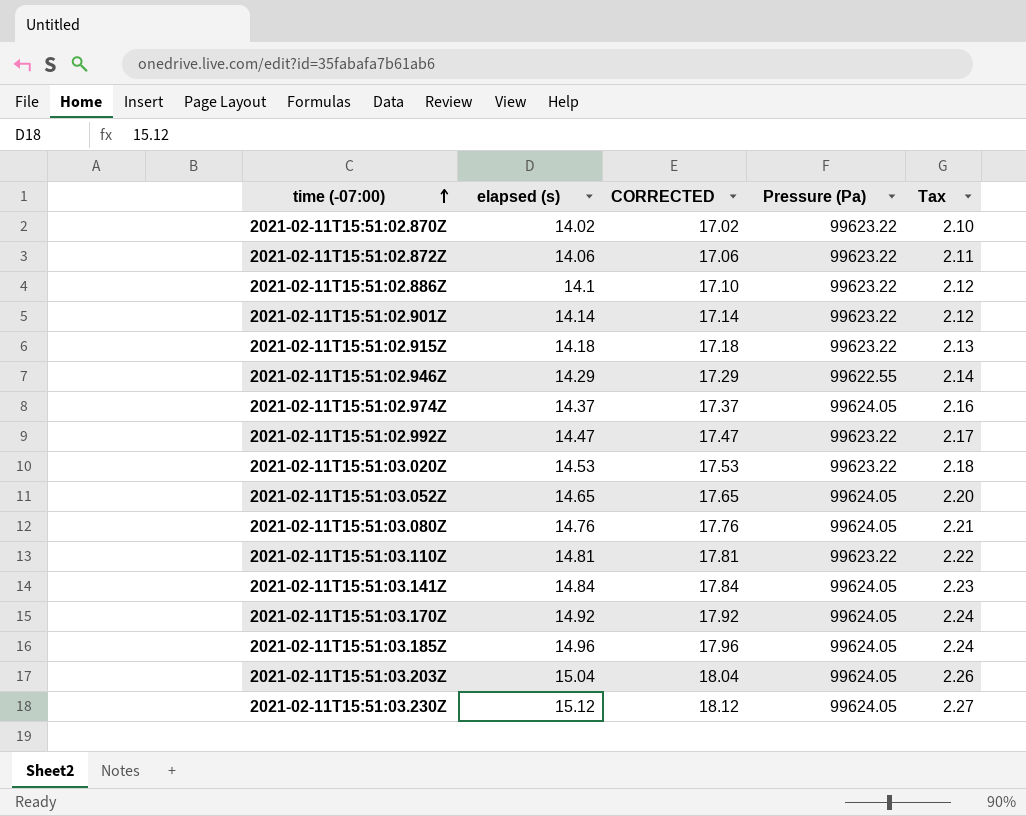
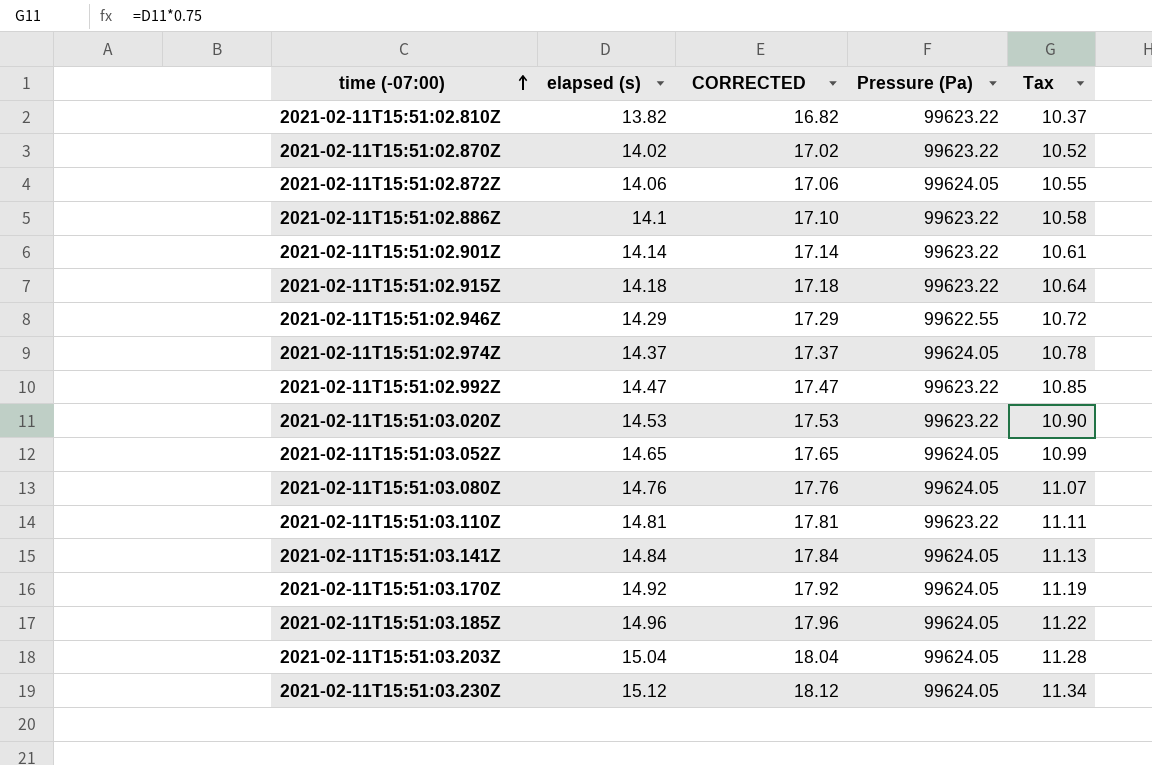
column Tax | formula: [elapsed (s)] * 0.15 -> [elapsed (s)] * 0.75
row 2021-02-11T15:51:02.810Z: none -> 13.82 | 16.82 | 99623.22 | 10.37
2021-02-11T15:51:02.872Z | Pressure (Pa): 99623.22 -> 99624.05

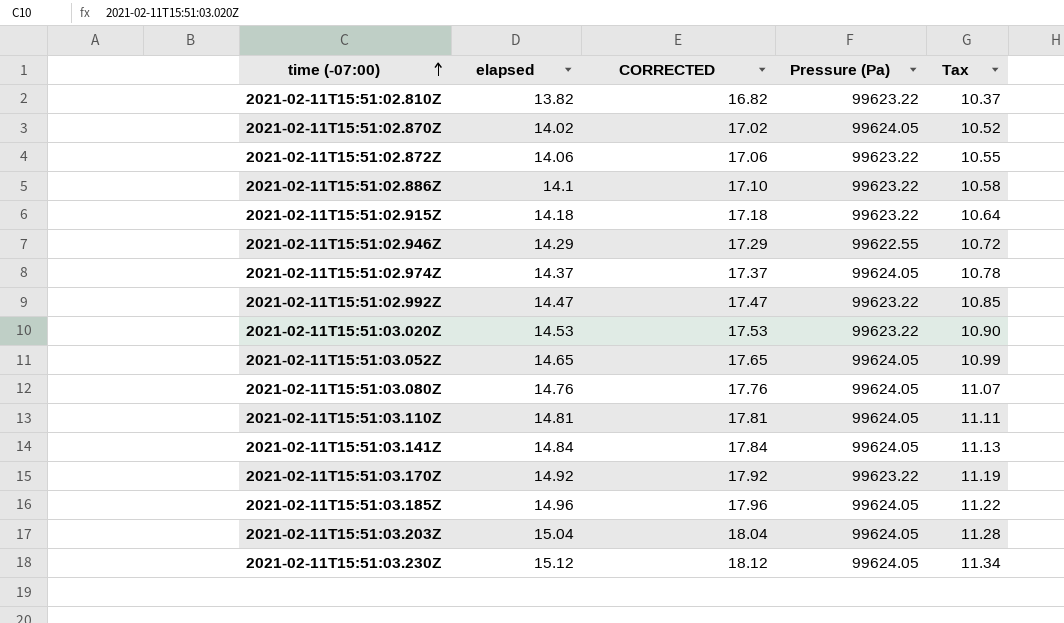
column name: elapsed (s) -> elapsed
row 2021-02-11T15:51:02.901Z: 14.14 | 17.14 | 99623.22 | 10.61 -> none
2021-02-11T15:51:02.870Z | Pressure (Pa): 99623.22 -> 99624.05
2021-02-11T15:51:02.872Z | Pressure (Pa): 99624.05 -> 99623.22
2021-02-11T15:51:03.110Z | Pressure (Pa): 99623.22 -> 99624.05
2021-02-11T15:51:03.170Z | Pressure (Pa): 99624.05 -> 99623.22

